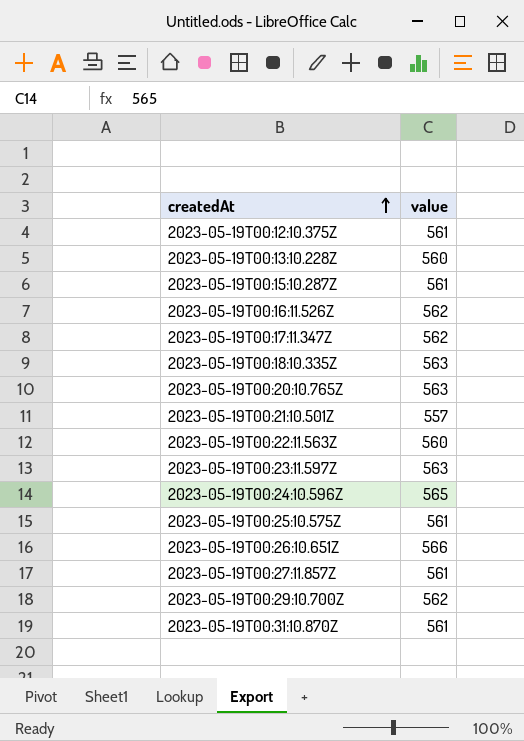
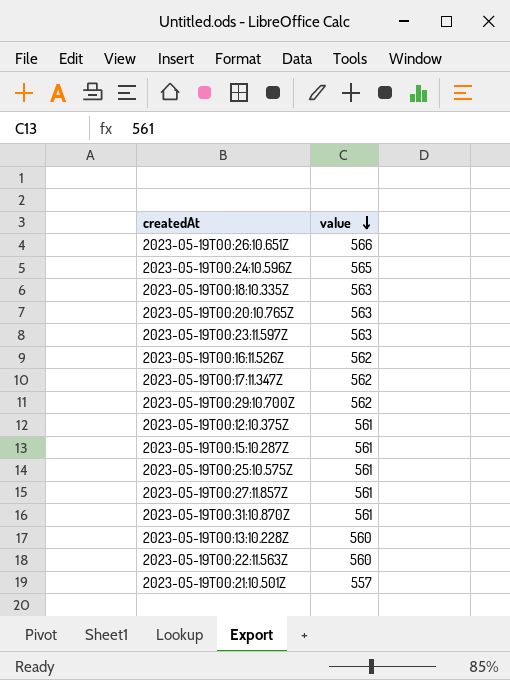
row order: createdAt ascending -> value descending

